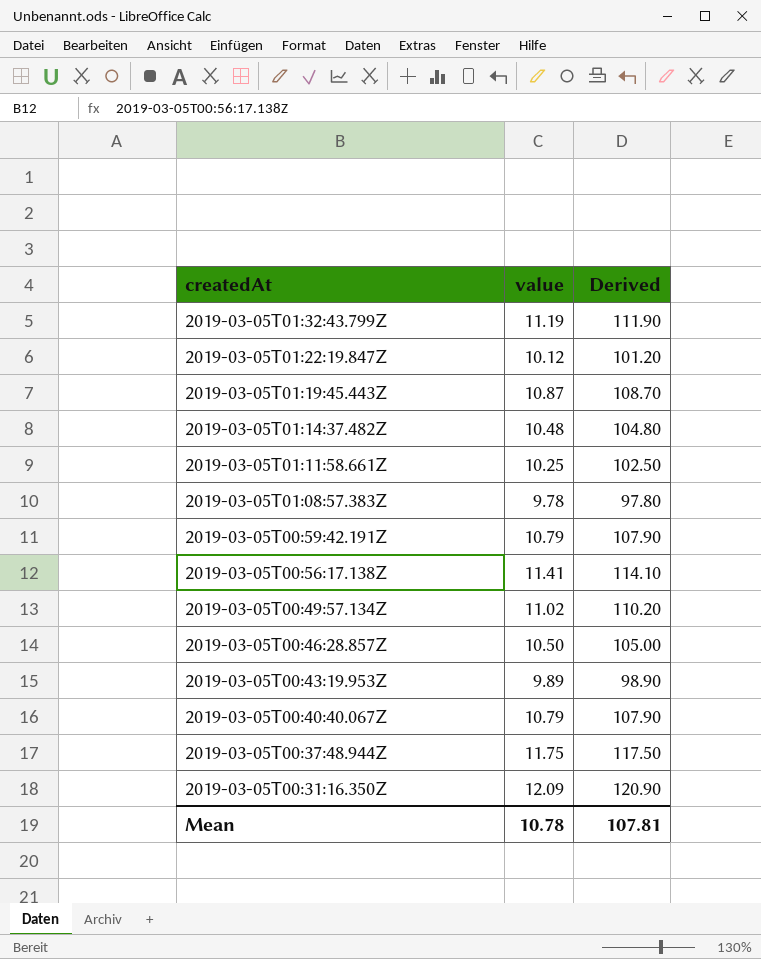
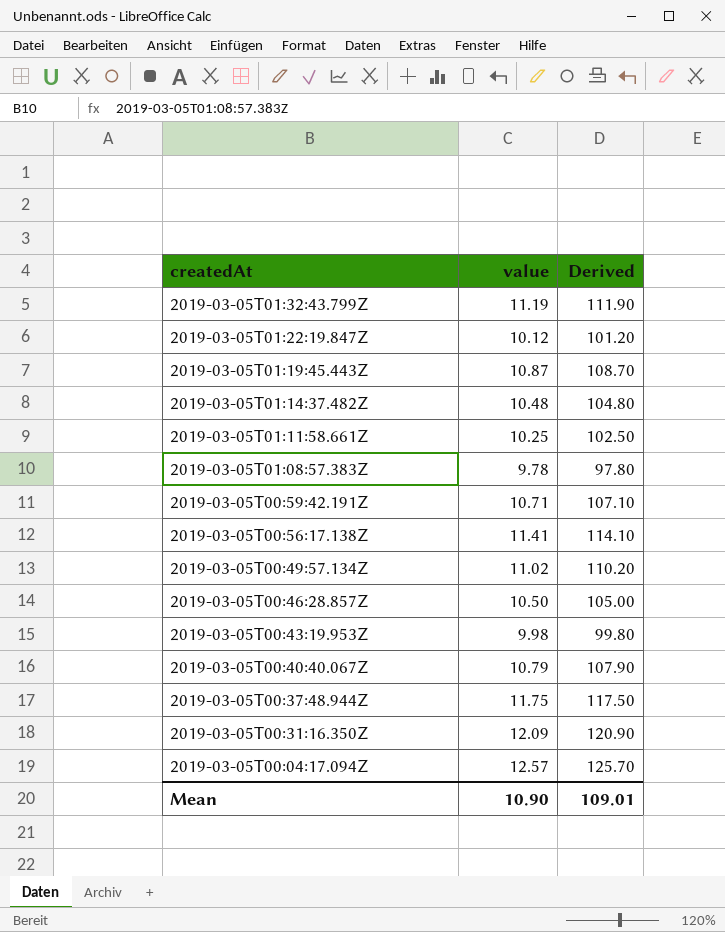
2019-03-05T00:59:42.191Z | value: 10.79 -> 10.71
2019-03-05T00:59:42.191Z | Derived: 107.90 -> 107.10
2019-03-05T00:43:19.953Z | value: 9.89 -> 9.98
2019-03-05T00:43:19.953Z | Derived: 98.90 -> 99.80
row 2019-03-05T00:04:17.094Z: none -> 12.57 | 125.70
Mean | value: 10.78 -> 10.90
Mean | Derived: 107.81 -> 109.01

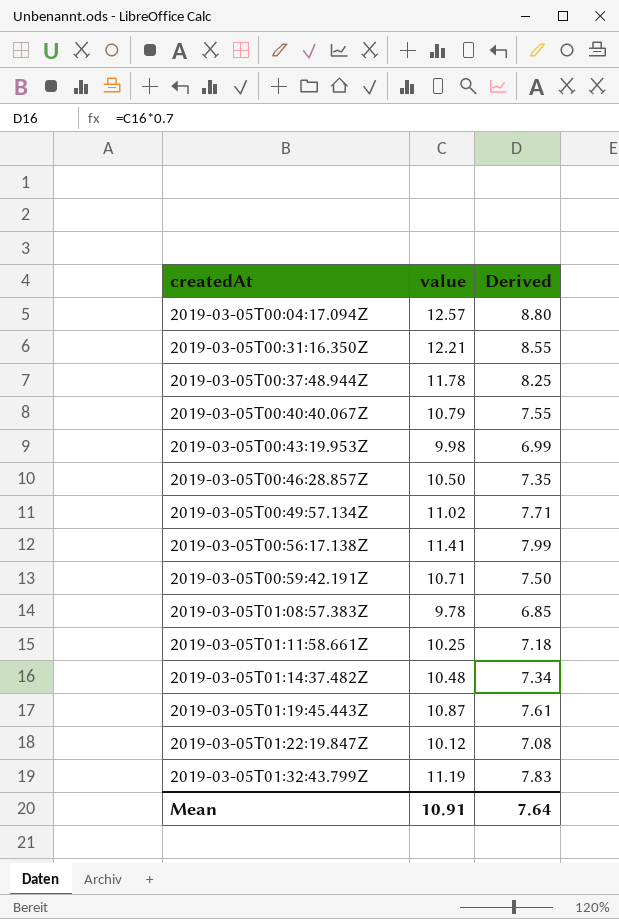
row order: createdAt descending -> createdAt ascending
column Derived | formula: [value] * 10 -> [value] * 0.7
2019-03-05T00:31:16.350Z | value: 12.09 -> 12.21
2019-03-05T00:37:48.944Z | value: 11.75 -> 11.78
Mean | value: 10.90 -> 10.91
Mean | Derived: 109.01 -> 7.64

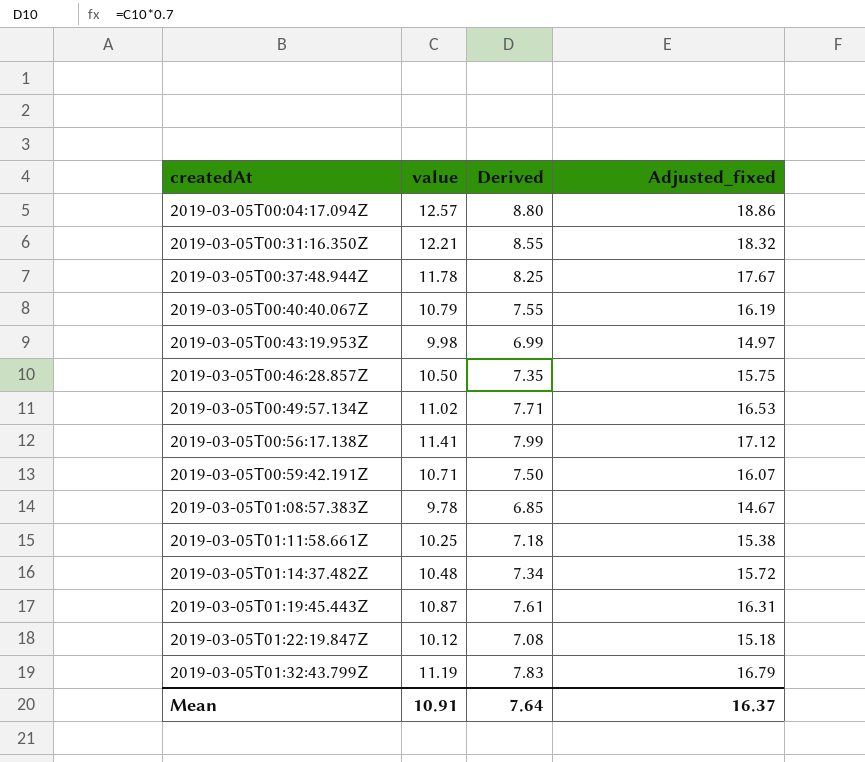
column Adjusted_fixed | formula: none -> [value] * 1.5

